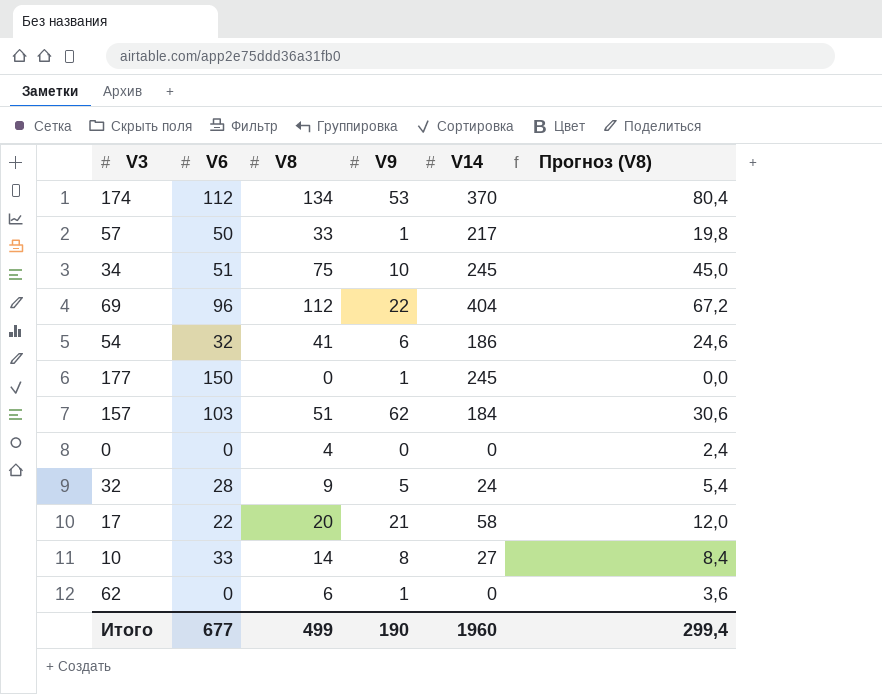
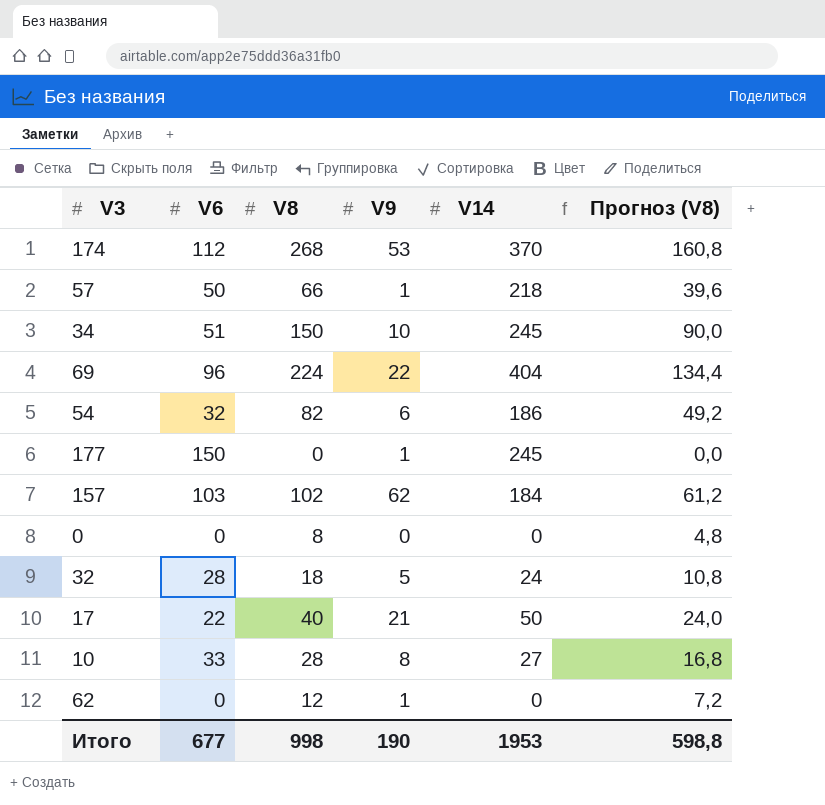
174 | V8: 134 -> 268
174 | Прогноз (V8): 80,4 -> 160,8
57 | V8: 33 -> 66
57 | V14: 217 -> 218
57 | Прогноз (V8): 19,8 -> 39,6
34 | V8: 75 -> 150
34 | Прогноз (V8): 45,0 -> 90,0
69 | V8: 112 -> 224
69 | Прогноз (V8): 67,2 -> 134,4
54 | V8: 41 -> 82
54 | Прогноз (V8): 24,6 -> 49,2
157 | V8: 51 -> 102
157 | Прогноз (V8): 30,6 -> 61,2
0 | V8: 4 -> 8
0 | Прогноз (V8): 2,4 -> 4,8
32 | V8: 9 -> 18
32 | Прогноз (V8): 5,4 -> 10,8
17 | V8: 20 -> 40
17 | V14: 58 -> 50
17 | Прогноз (V8): 12,0 -> 24,0
10 | V8: 14 -> 28
10 | Прогноз (V8): 8,4 -> 16,8
62 | V8: 6 -> 12
62 | Прогноз (V8): 3,6 -> 7,2
Итого | V8: 499 -> 998
Итого | V14: 1960 -> 1953
Итого | Прогноз (V8): 299,4 -> 598,8

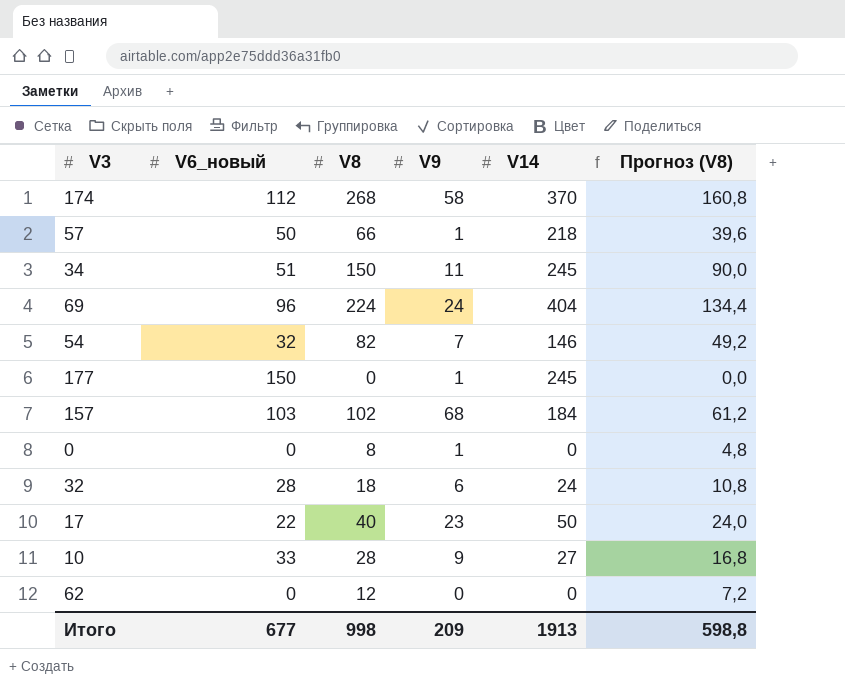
column name: V6 -> V6_новый
174 | V9: 53 -> 58
34 | V9: 10 -> 11
69 | V9: 22 -> 24
54 | V9: 6 -> 7
54 | V14: 186 -> 146
157 | V9: 62 -> 68
0 | V9: 0 -> 1
32 | V9: 5 -> 6
17 | V9: 21 -> 23
10 | V9: 8 -> 9
62 | V9: 1 -> 0
Итого | V9: 190 -> 209
Итого | V14: 1953 -> 1913

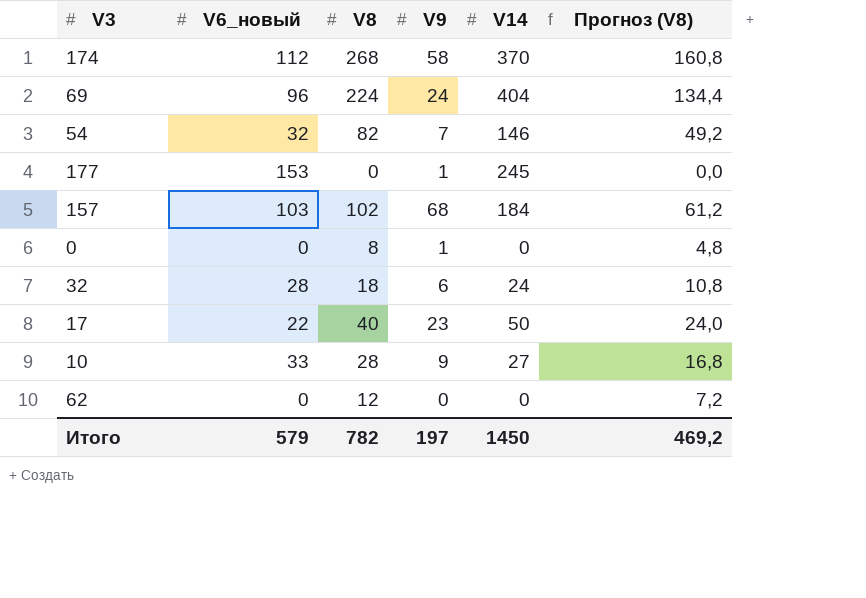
row 57: 50 | 66 | 1 | 218 | 39,6 -> none
row 34: 51 | 150 | 11 | 245 | 90,0 -> none
177 | V6_новый: 150 -> 153
Итого | V6_новый: 677 -> 579
Итого | V8: 998 -> 782
Итого | V9: 209 -> 197
Итого | V14: 1913 -> 1450
Итого | Прогноз (V8): 598,8 -> 469,2

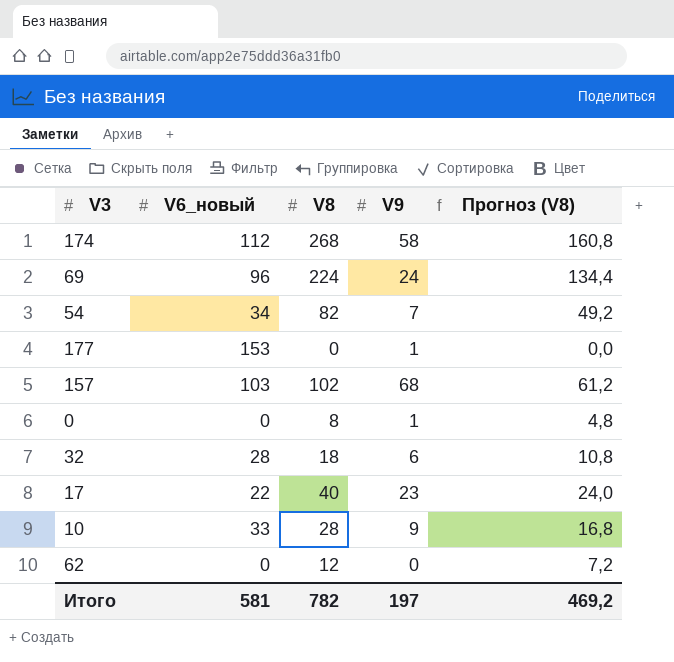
column V14 | position: 5 -> none
54 | V6_новый: 32 -> 34
Итого | V6_новый: 579 -> 581

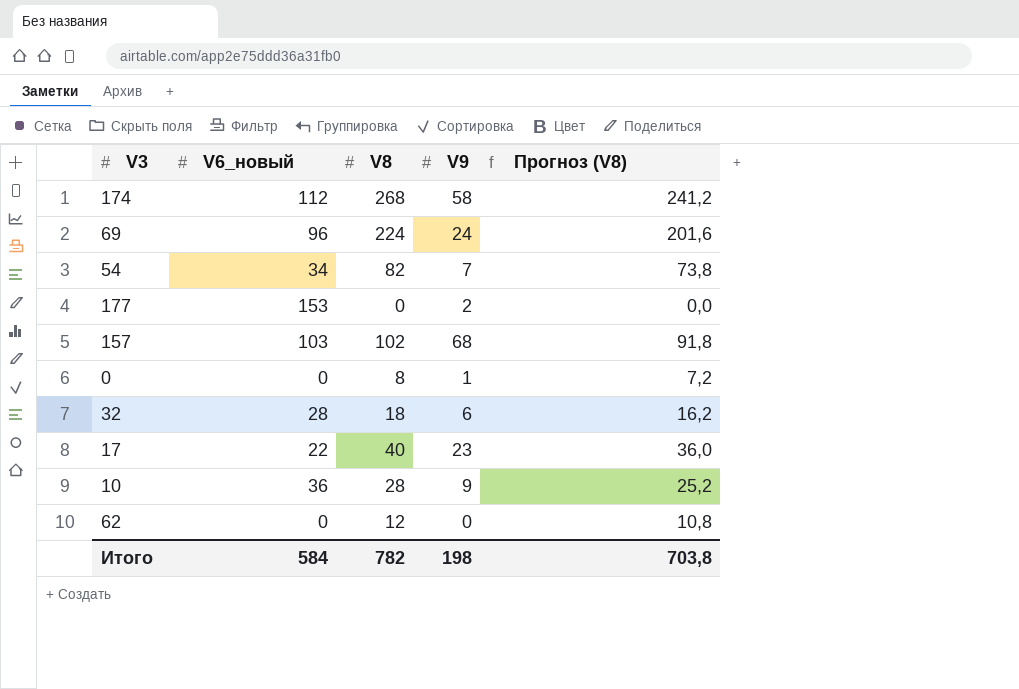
column Прогноз (V8) | formula: [V8] * 0,6 -> [V8] * 0,9
177 | V9: 1 -> 2
10 | V6_новый: 33 -> 36
Итого | V6_новый: 581 -> 584
Итого | V9: 197 -> 198
Итого | Прогноз (V8): 469,2 -> 703,8

